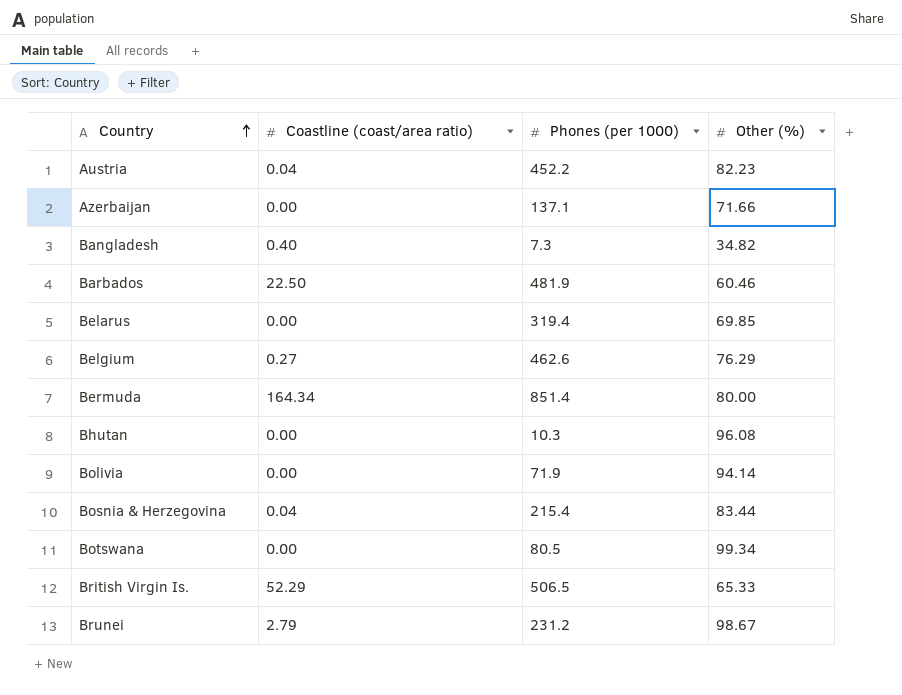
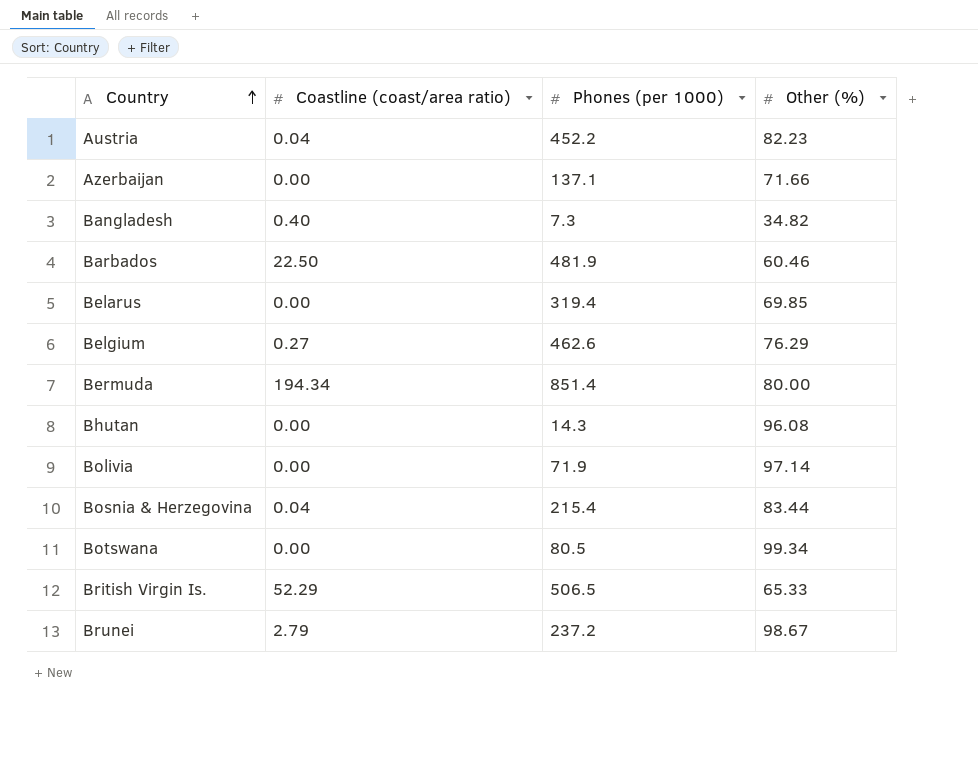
Bermuda | Coastline (coast/area ratio): 164.34 -> 194.34
Bhutan | Phones (per 1000): 10.3 -> 14.3
Bolivia | Other (%): 94.14 -> 97.14
Brunei | Phones (per 1000): 231.2 -> 237.2

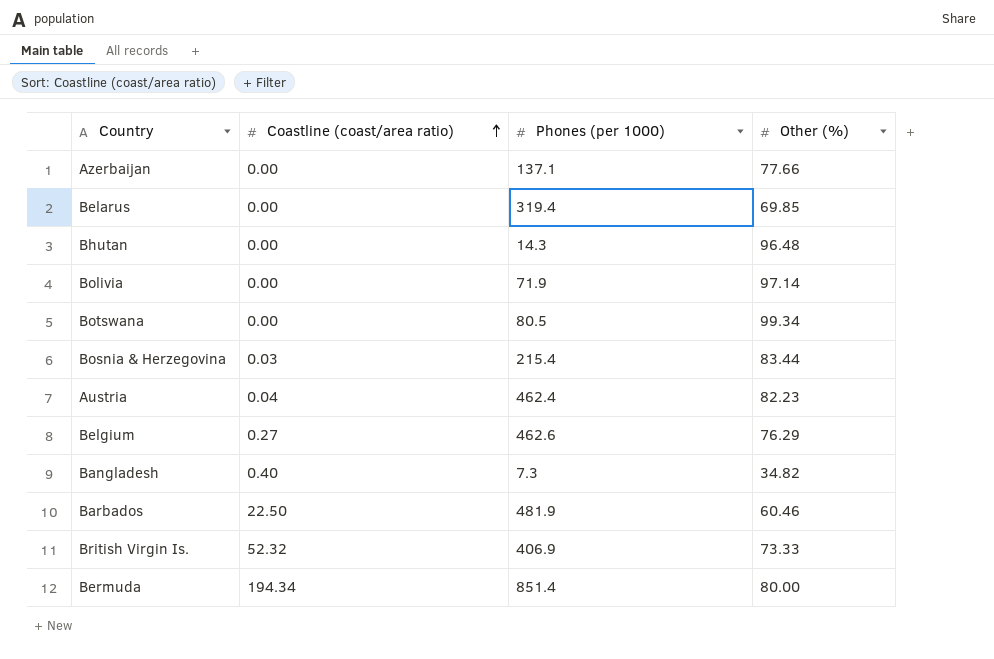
row order: Country ascending -> Coastline (coast/area ratio) ascending
row Brunei: 2.79 | 237.2 | 98.67 -> none
Azerbaijan | Other (%): 71.66 -> 77.66
Bhutan | Other (%): 96.08 -> 96.48
Bosnia & Herzegovina | Coastline (coast/area ratio): 0.04 -> 0.03
Austria | Phones (per 1000): 452.2 -> 462.4
British Virgin Is. | Coastline (coast/area ratio): 52.29 -> 52.32
British Virgin Is. | Phones (per 1000): 506.5 -> 406.9
British Virgin Is. | Other (%): 65.33 -> 73.33

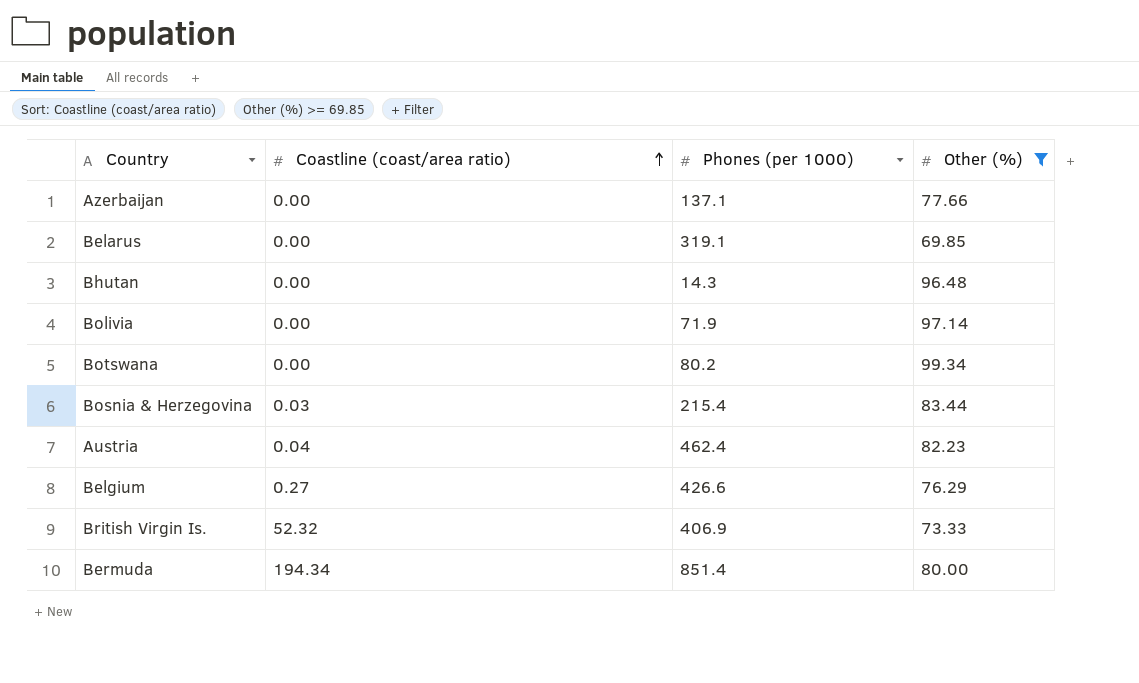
filter: none -> Other (%) >= 69.85
Belarus | Phones (per 1000): 319.4 -> 319.1
Botswana | Phones (per 1000): 80.5 -> 80.2
Belgium | Phones (per 1000): 462.6 -> 426.6

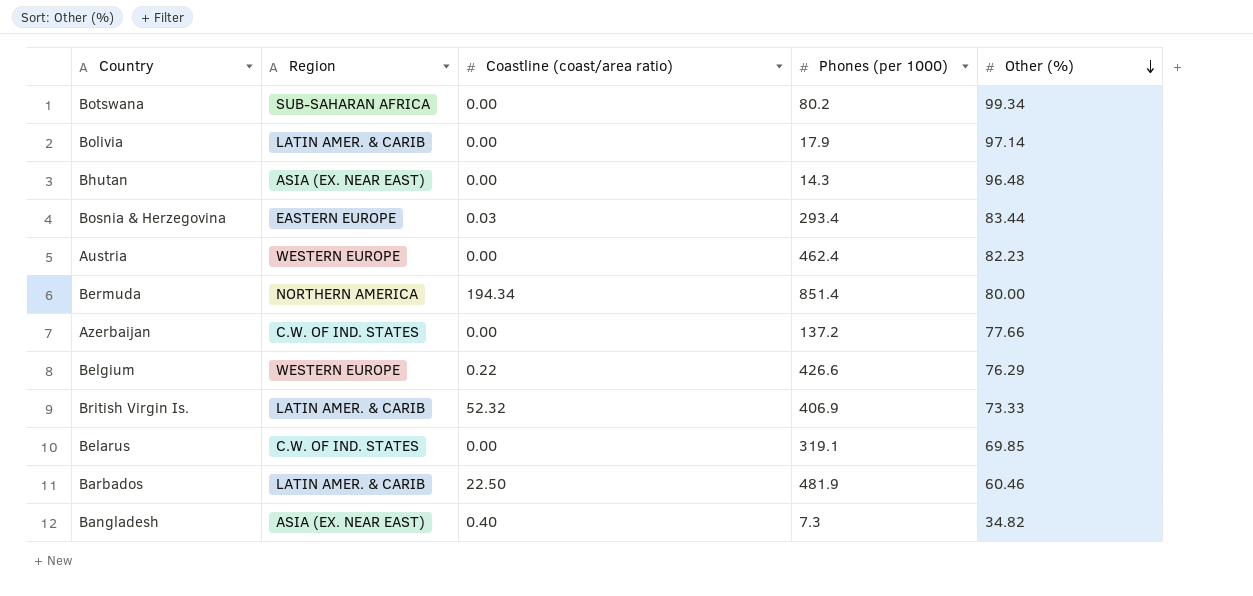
filter: Other (%) >= 69.85 -> none
row order: Coastline (coast/area ratio) ascending -> Other (%) descending
column Region | position: none -> 2
Bolivia | Phones (per 1000): 71.9 -> 17.9
Bosnia & Herzegovina | Phones (per 1000): 215.4 -> 293.4
Austria | Coastline (coast/area ratio): 0.04 -> 0.00
Azerbaijan | Phones (per 1000): 137.1 -> 137.2
Belgium | Coastline (coast/area ratio): 0.27 -> 0.22

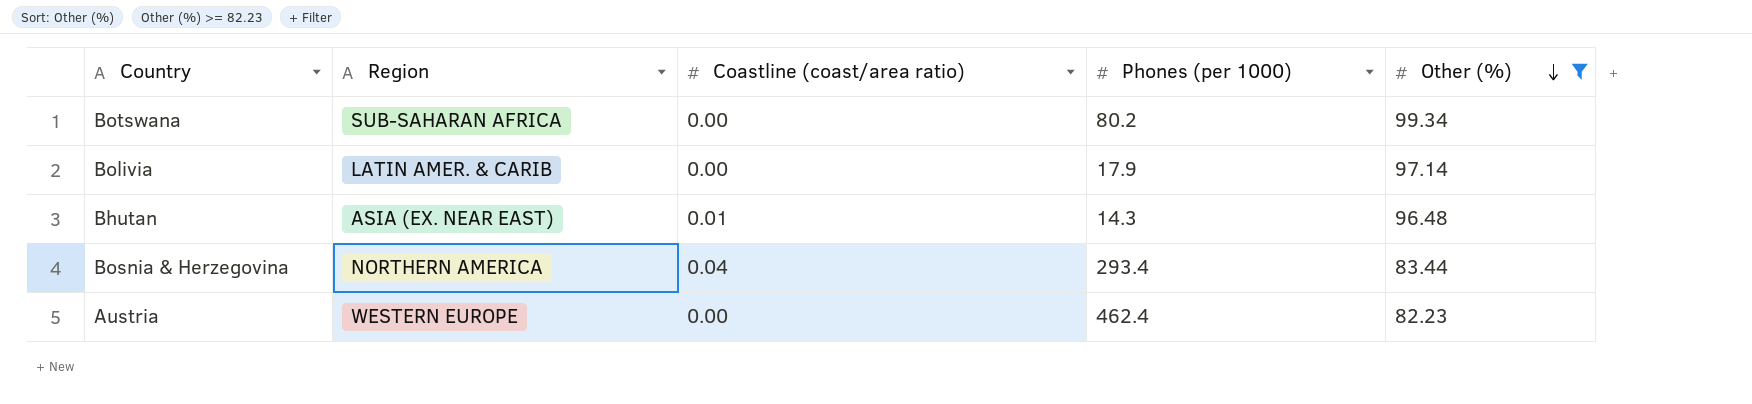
filter: none -> Other (%) >= 82.23
Bhutan | Coastline (coast/area ratio): 0.00 -> 0.01
Bosnia & Herzegovina | Region: EASTERN EUROPE -> NORTHERN AMERICA
Bosnia & Herzegovina | Coastline (coast/area ratio): 0.03 -> 0.04

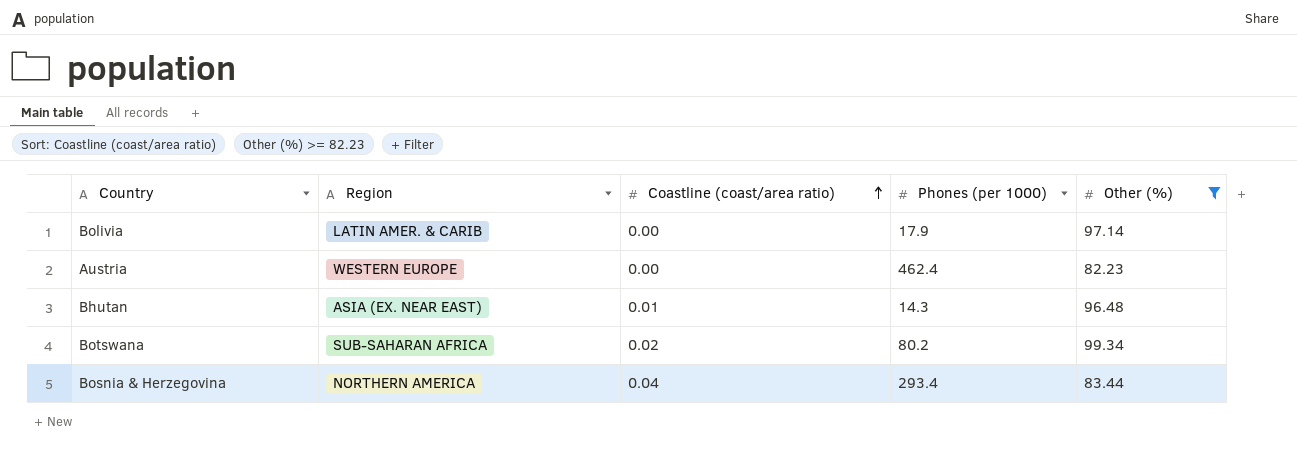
row order: Other (%) descending -> Coastline (coast/area ratio) ascending
Botswana | Coastline (coast/area ratio): 0.00 -> 0.02

